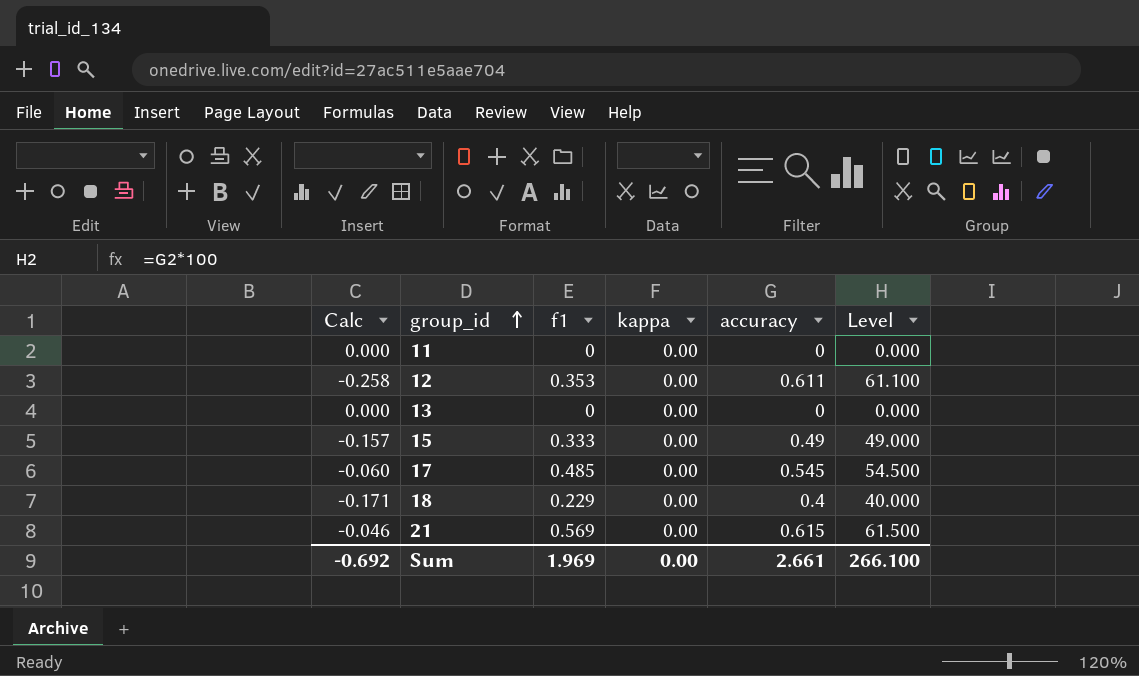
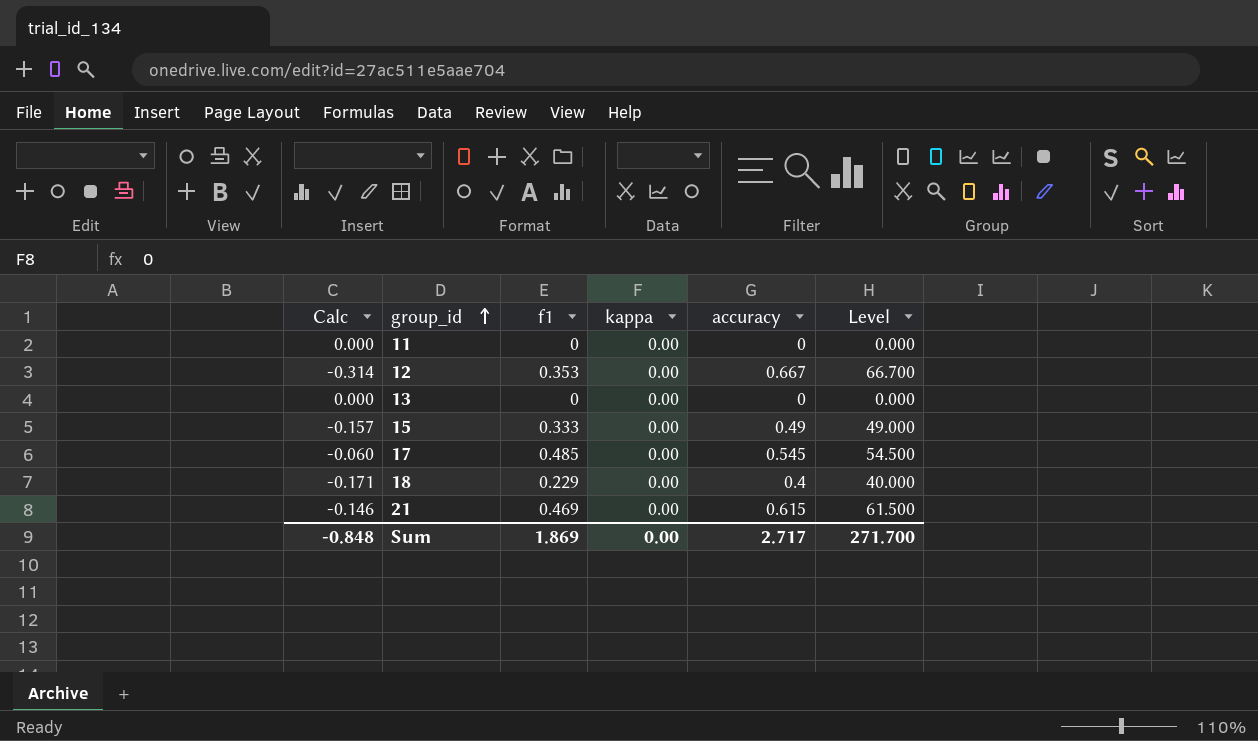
12 | Calc: -0.258 -> -0.314
12 | accuracy: 0.611 -> 0.667
12 | Level: 61.100 -> 66.700
21 | Calc: -0.046 -> -0.146
21 | f1: 0.569 -> 0.469
Sum | Calc: -0.692 -> -0.848
Sum | f1: 1.969 -> 1.869
Sum | accuracy: 2.661 -> 2.717
Sum | Level: 266.100 -> 271.700

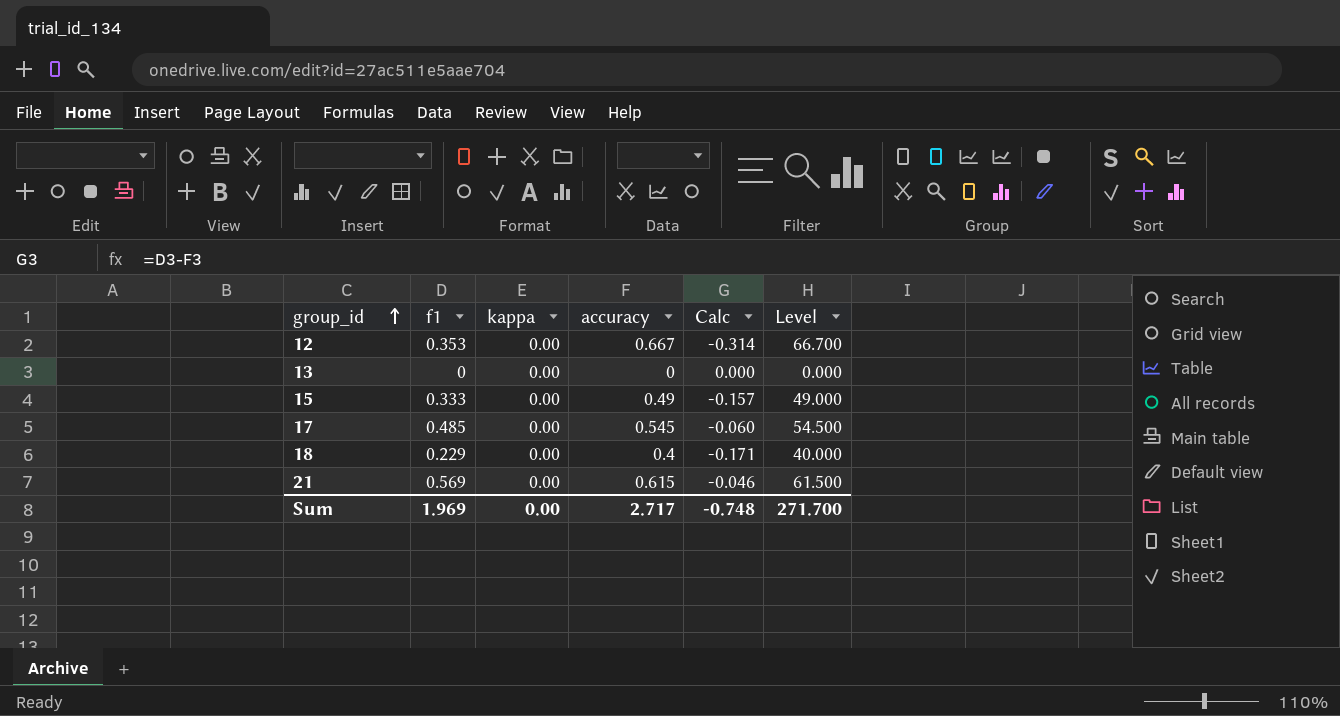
column Calc | position: 1 -> 5
row 11: 0.000 | 0 | 0.00 | 0 | 0.000 -> none
21 | f1: 0.469 -> 0.569
21 | Calc: -0.146 -> -0.046
Sum | f1: 1.869 -> 1.969
Sum | Calc: -0.848 -> -0.748

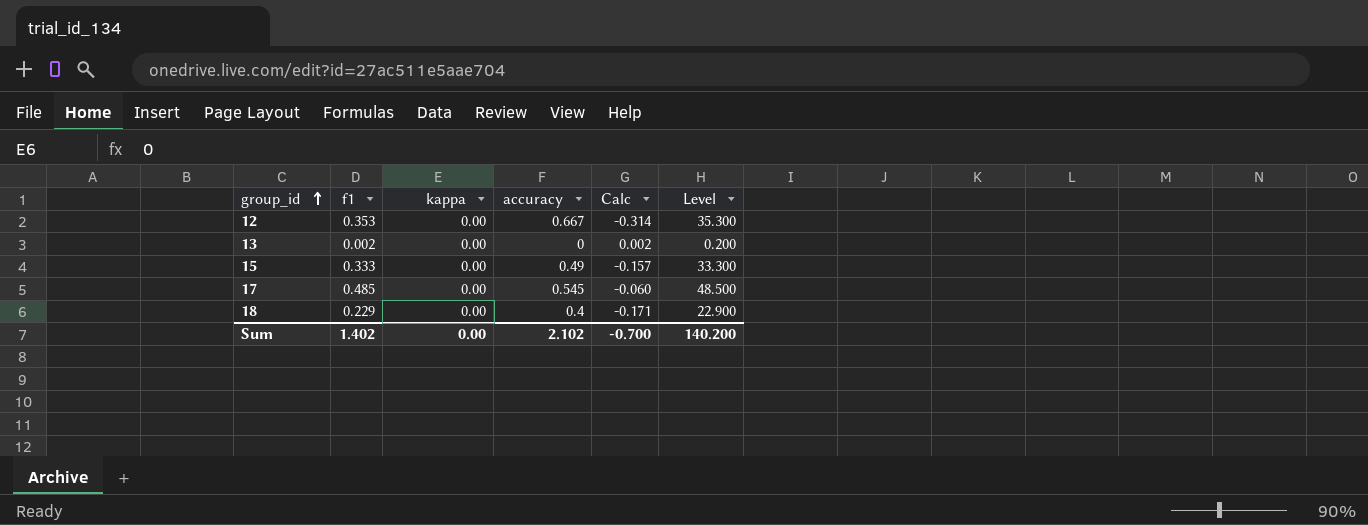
column Level | formula: [accuracy] * 100 -> [f1] * 100
row 21: 0.569 | 0.00 | 0.615 | -0.046 | 61.500 -> none
13 | f1: 0 -> 0.002
13 | Calc: 0.000 -> 0.002
Sum | f1: 1.969 -> 1.402
Sum | accuracy: 2.717 -> 2.102
Sum | Calc: -0.748 -> -0.700
Sum | Level: 271.700 -> 140.200

